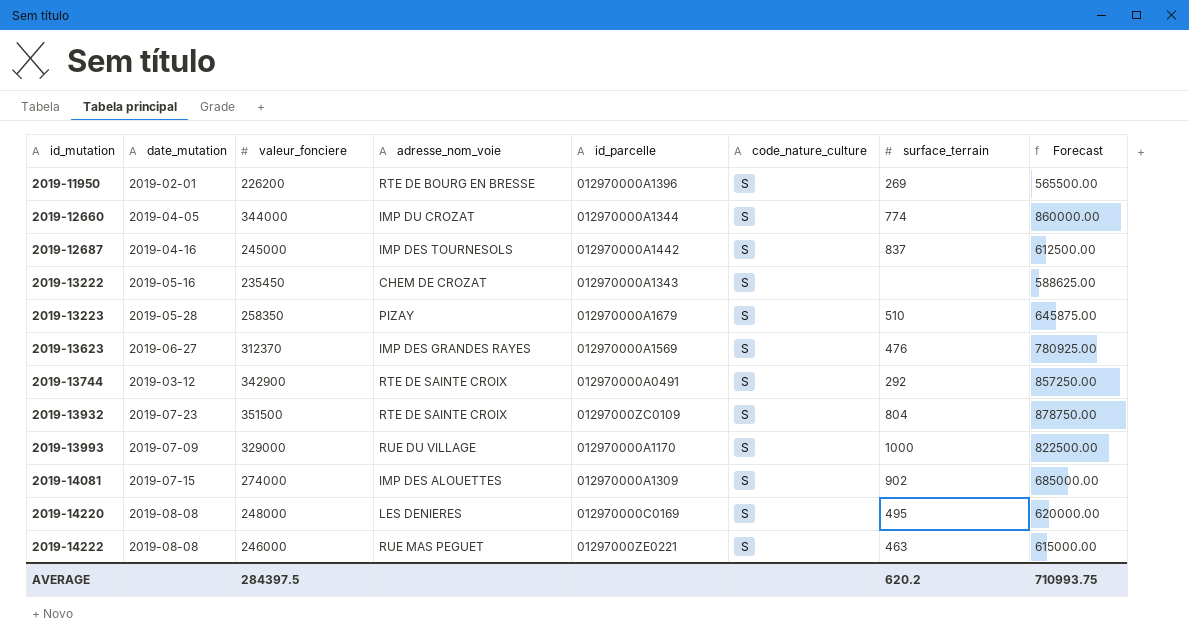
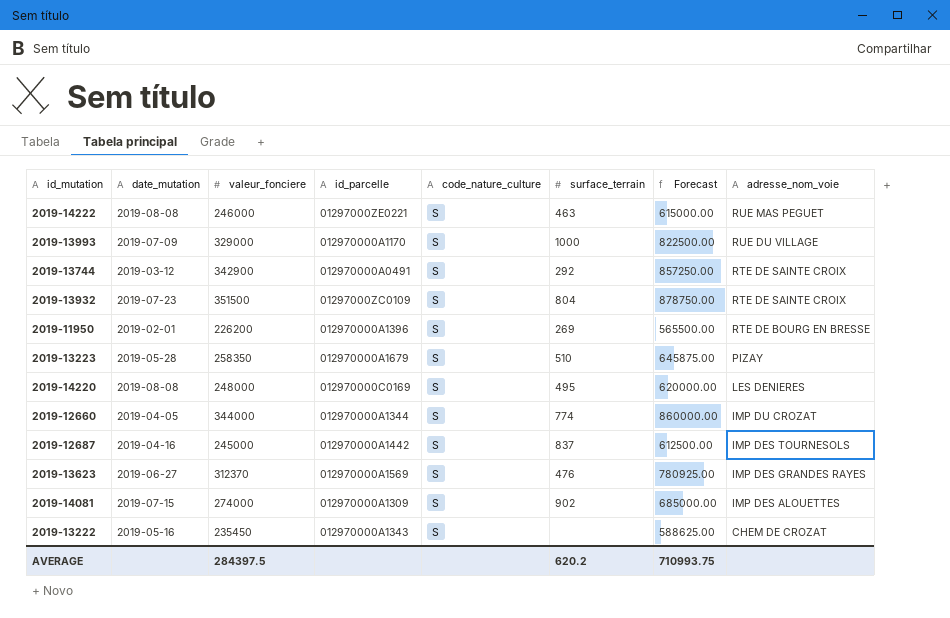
row order: id_mutation ascending -> adresse_nom_voie descending
column adresse_nom_voie | position: 4 -> 8

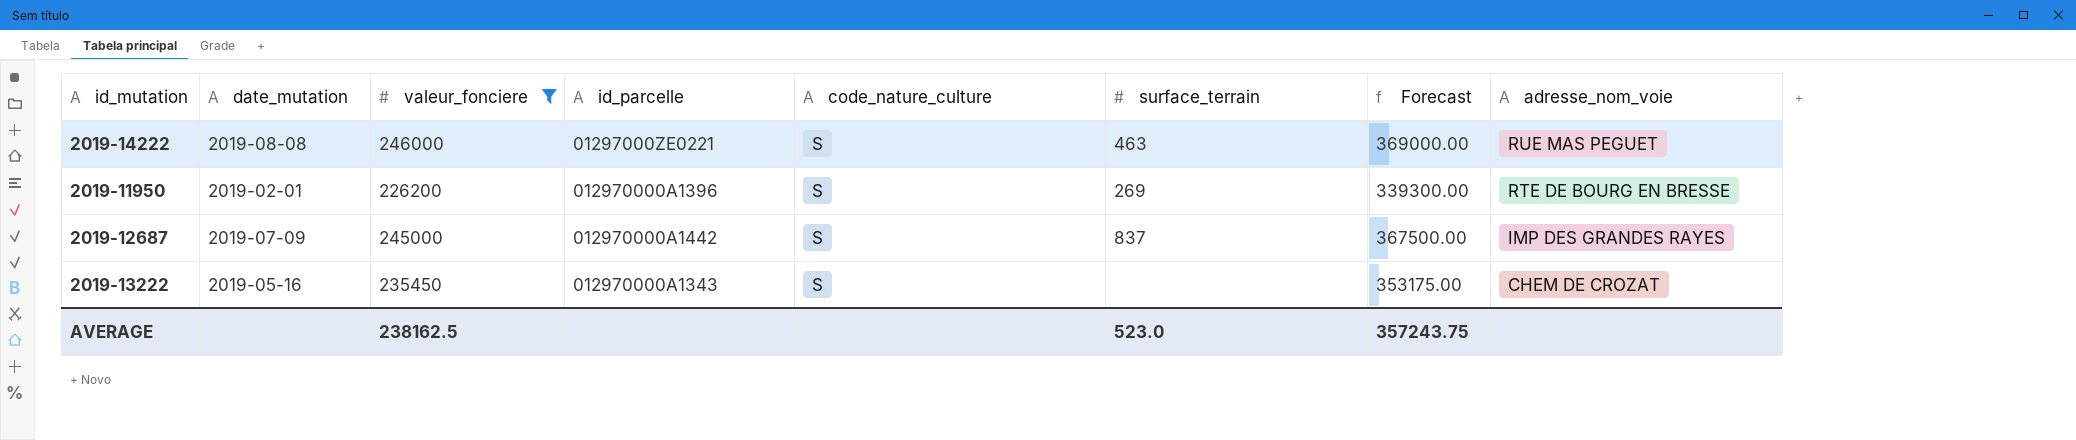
filter: none -> valeur_fonciere <= 246000
column Forecast | formula: [valeur_fonciere] * 2.5 -> [valeur_fonciere] * 1.5
2019-12687 | date_mutation: 2019-04-16 -> 2019-07-09
2019-12687 | adresse_nom_voie: IMP DES TOURNESOLS -> IMP DES GRANDES RAYES
AVERAGE | valeur_fonciere: 284397.5 -> 238162.5
AVERAGE | surface_terrain: 620.2 -> 523.0
AVERAGE | Forecast: 710993.75 -> 357243.75

